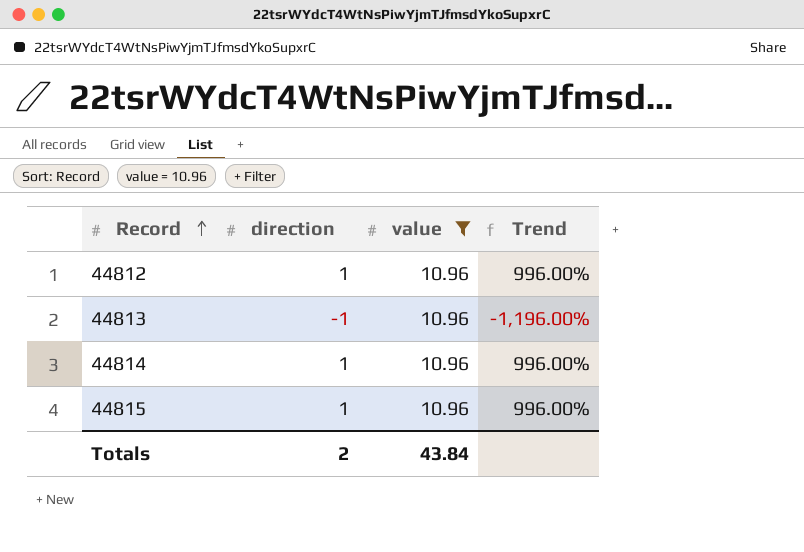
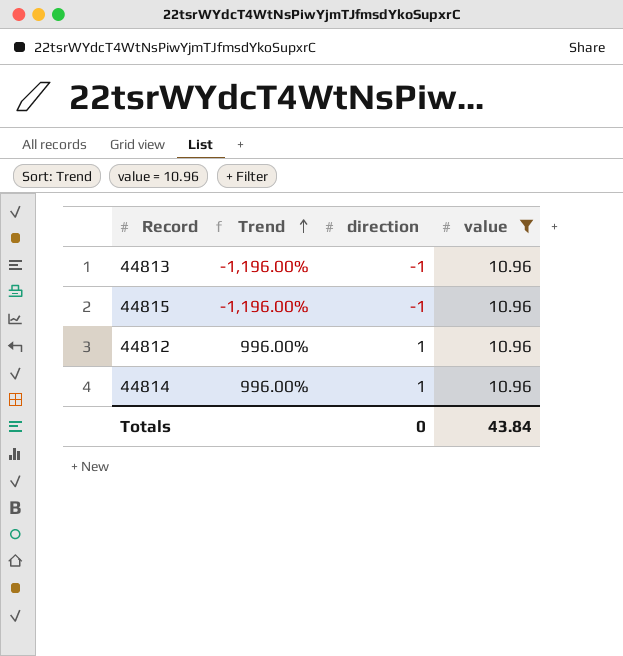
row order: Record ascending -> Trend ascending
column Trend | position: 4 -> 2
44815 | Trend: 996.00% -> -1,196.00%
44815 | direction: 1 -> -1
Totals | direction: 2 -> 0

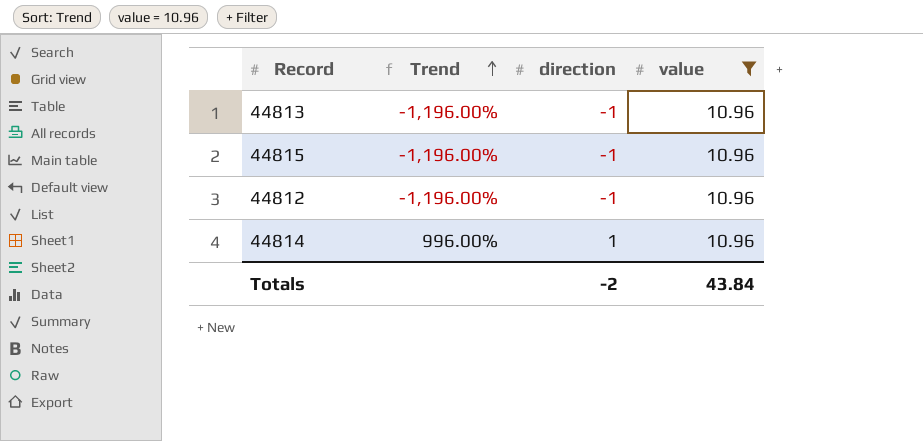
44812 | Trend: 996.00% -> -1,196.00%
44812 | direction: 1 -> -1
Totals | direction: 0 -> -2

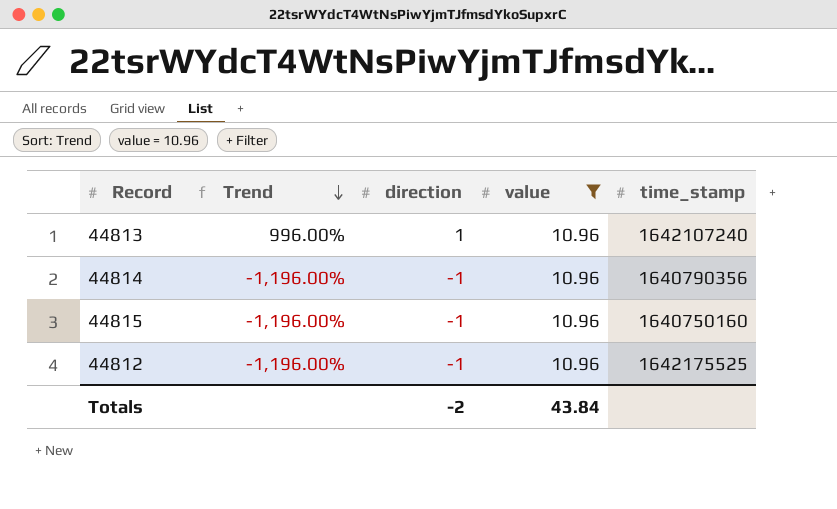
row order: Trend ascending -> Trend descending
column time_stamp | position: none -> 5
44813 | Trend: -1,196.00% -> 996.00%
44813 | direction: -1 -> 1
44814 | Trend: 996.00% -> -1,196.00%
44814 | direction: 1 -> -1

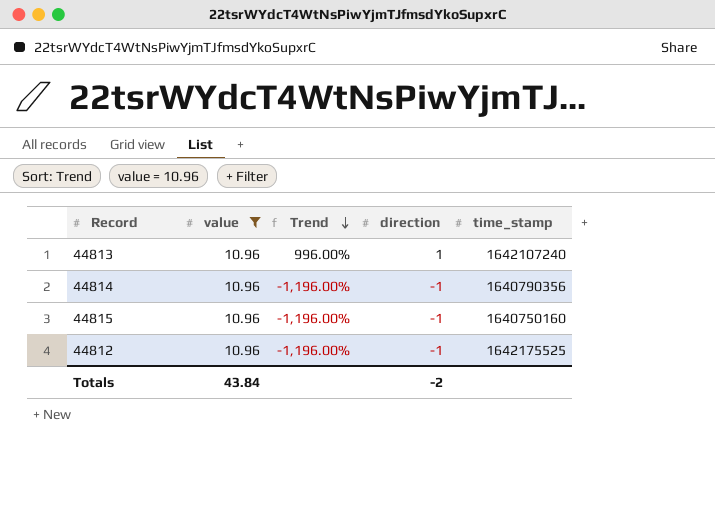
column value | position: 4 -> 2

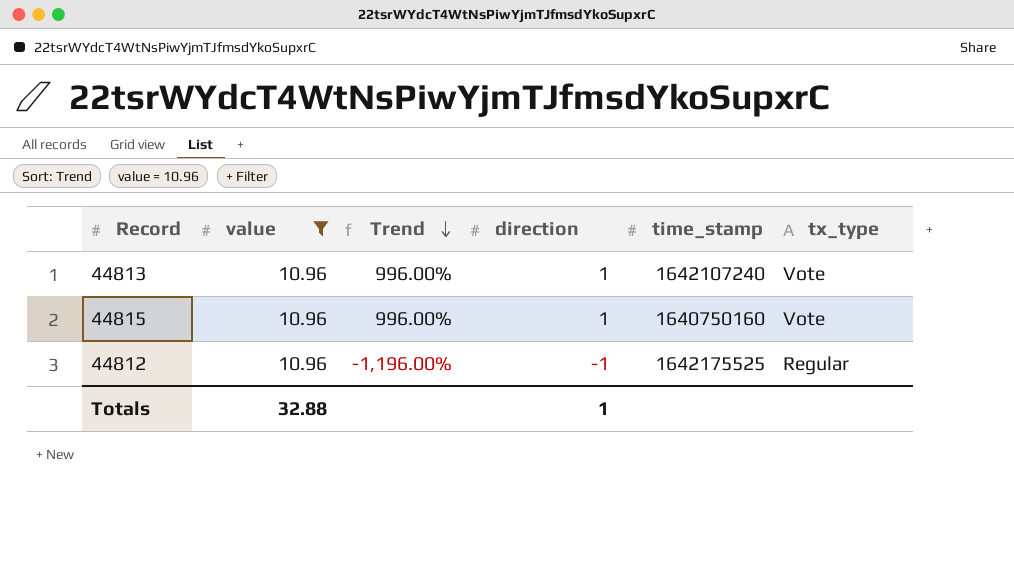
column tx_type | position: none -> 6
row 44814: 10.96 | -1,196.00% | -1 | 1640790356 -> none
44815 | Trend: -1,196.00% -> 996.00%
44815 | direction: -1 -> 1
Totals | value: 43.84 -> 32.88
Totals | direction: -2 -> 1

